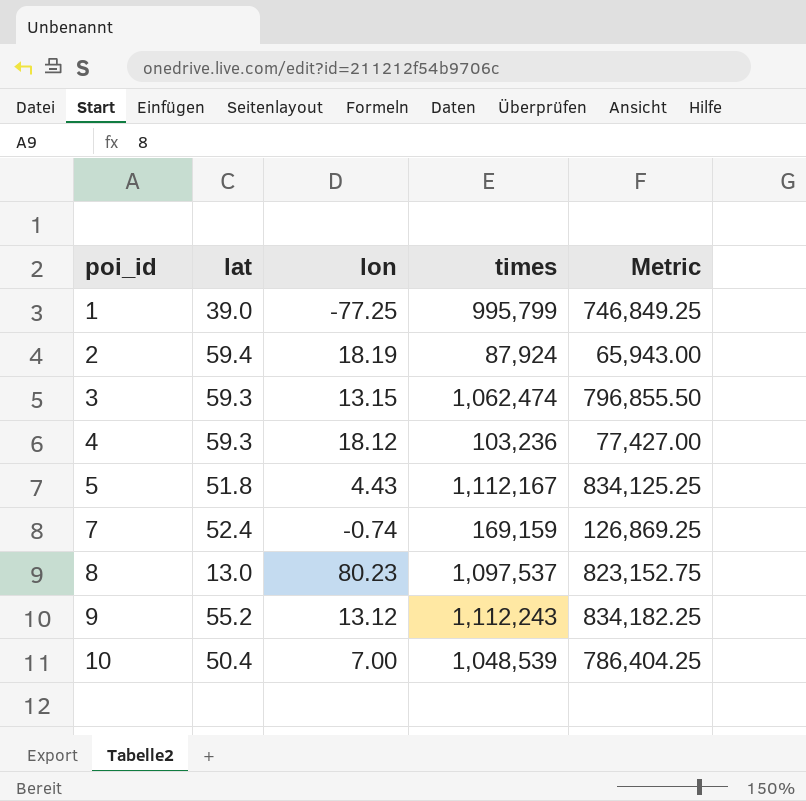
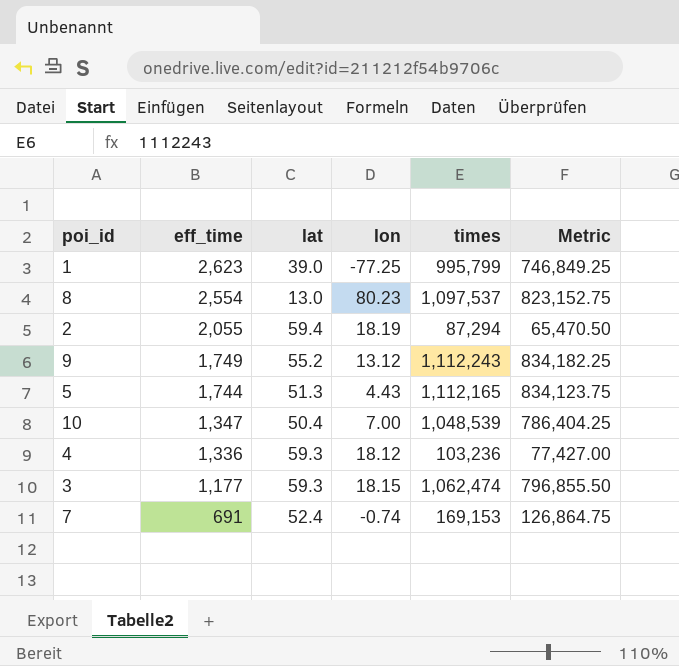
row order: poi_id ascending -> eff_time descending
column eff_time | position: none -> 2
2 | times: 87,924 -> 87,294
2 | Metric: 65,943.00 -> 65,470.50
5 | lat: 51.8 -> 51.3
5 | times: 1,112,167 -> 1,112,165
5 | Metric: 834,125.25 -> 834,123.75
3 | lon: 13.15 -> 18.15
7 | times: 169,159 -> 169,153
7 | Metric: 126,869.25 -> 126,864.75

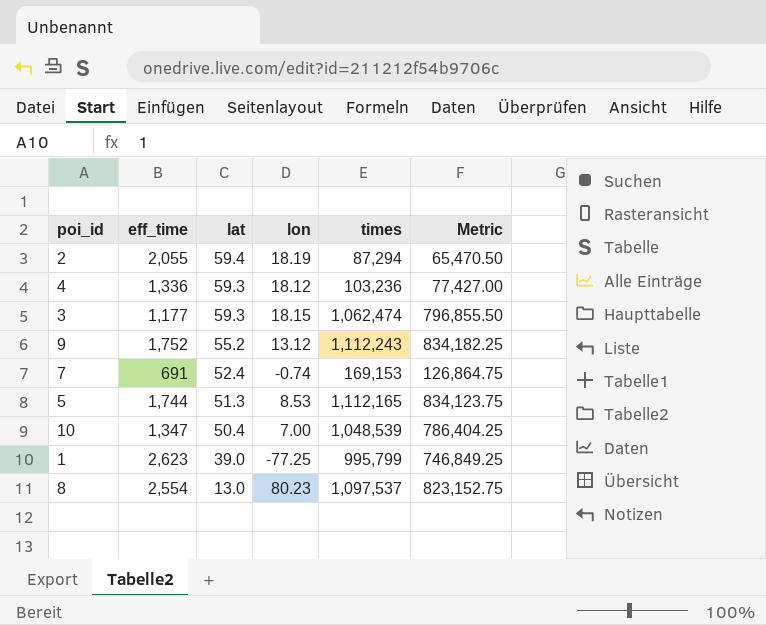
row order: eff_time descending -> lat descending
9 | eff_time: 1,749 -> 1,752
5 | lon: 4.43 -> 8.53

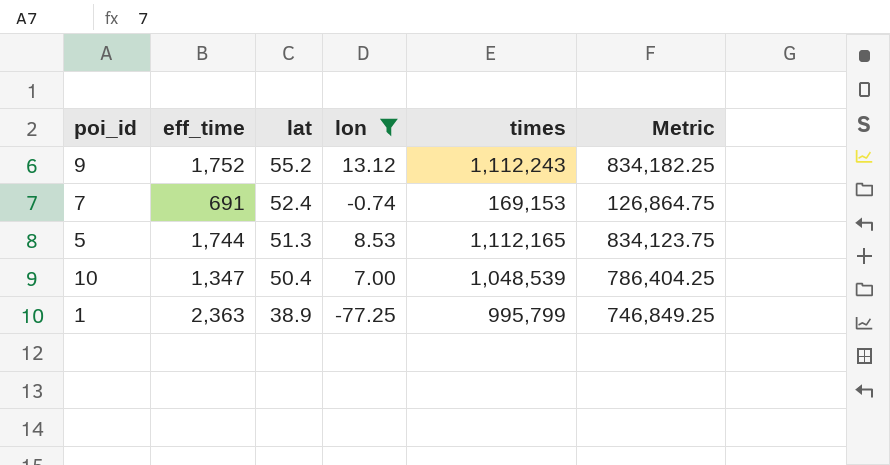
filter: none -> lon <= 13.12
1 | eff_time: 2,623 -> 2,363
1 | lat: 39.0 -> 38.9

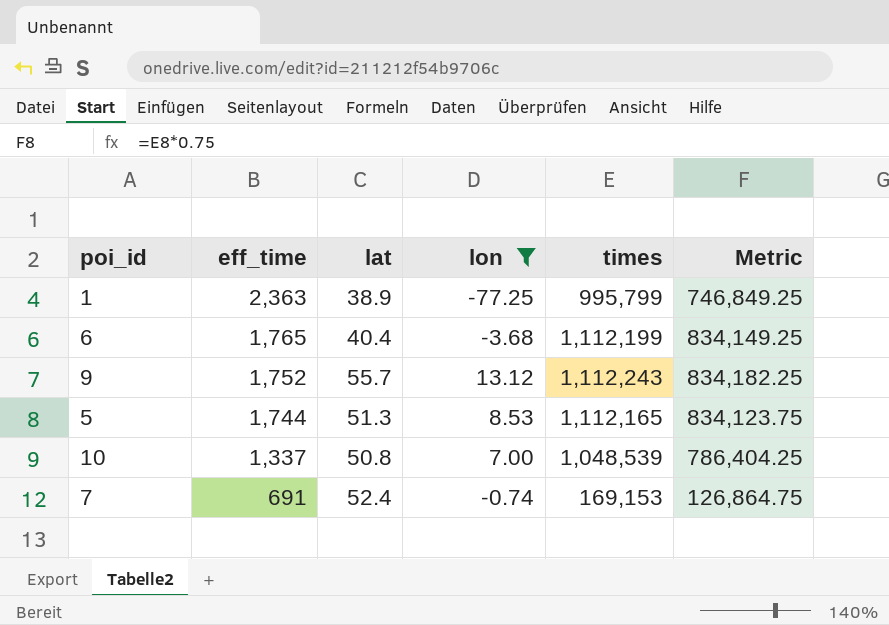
row order: lat descending -> eff_time descending
row 6: none -> 1,765 | 40.4 | -3.68 | 1,112,199 | 834,149.25
9 | lat: 55.2 -> 55.7
10 | eff_time: 1,347 -> 1,337
10 | lat: 50.4 -> 50.8

